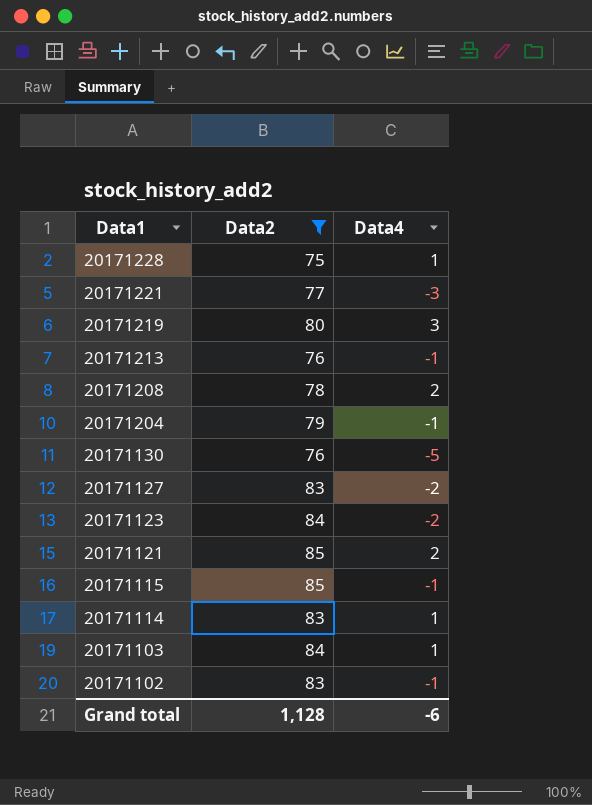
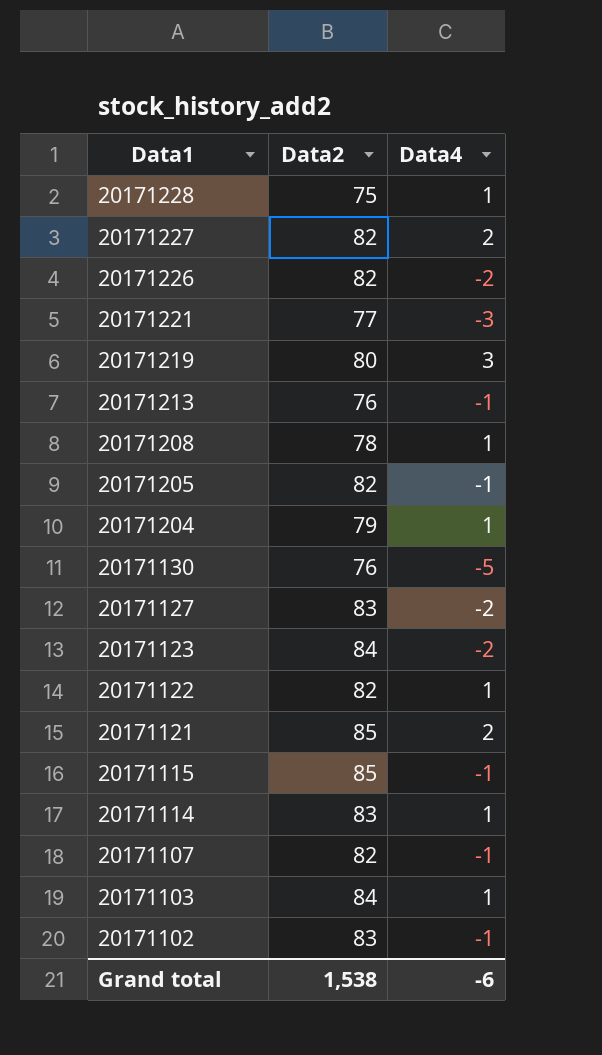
filter: Data2 != 82 -> none
20171208 | Data4: 2 -> 1
20171204 | Data4: -1 -> 1
Grand total | Data2: 1,128 -> 1,538

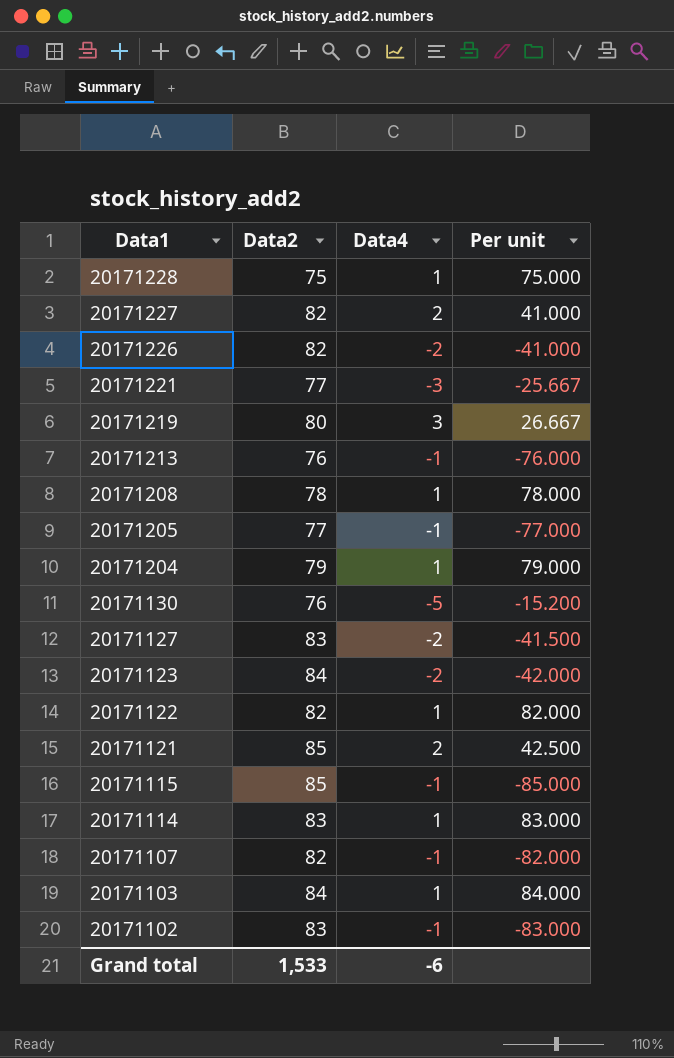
column Per unit | formula: none -> [Data2] / [Data4]
20171205 | Data2: 82 -> 77
Grand total | Data2: 1,538 -> 1,533

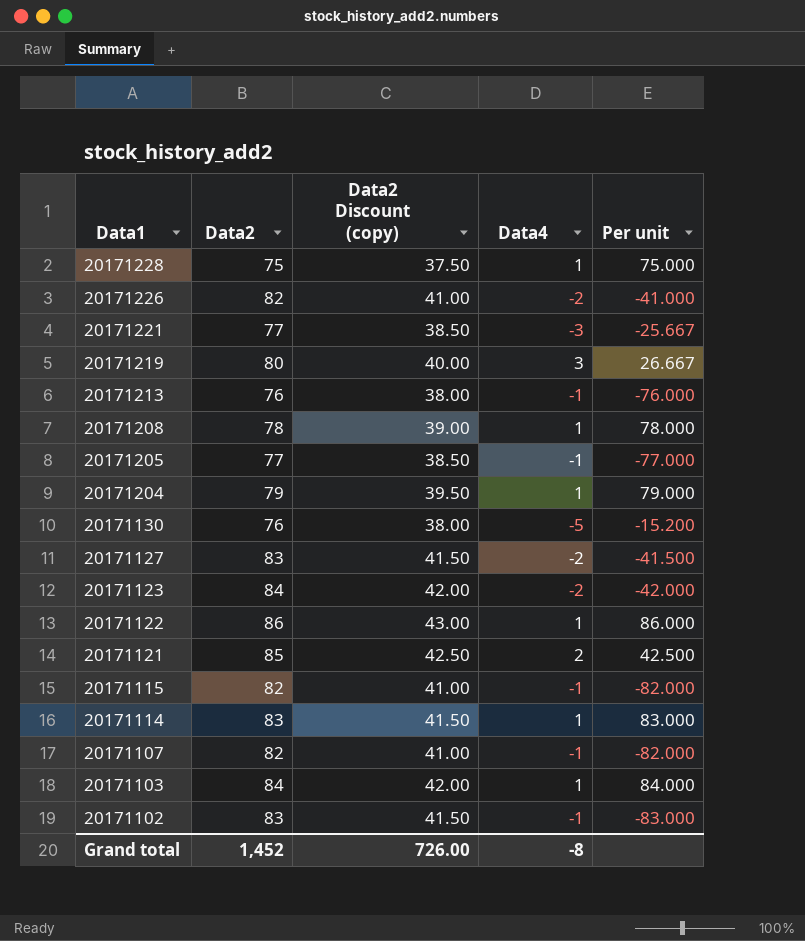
column Data2 Discount (copy) | formula: none -> [Data2] * 0.5
row 20171227: 82 | 2 | 41.000 -> none
20171122 | Data2: 82 -> 86
20171122 | Per unit: 82.000 -> 86.000
20171115 | Data2: 85 -> 82
20171115 | Per unit: -85.000 -> -82.000
Grand total | Data2: 1,533 -> 1,452
Grand total | Data4: -6 -> -8

